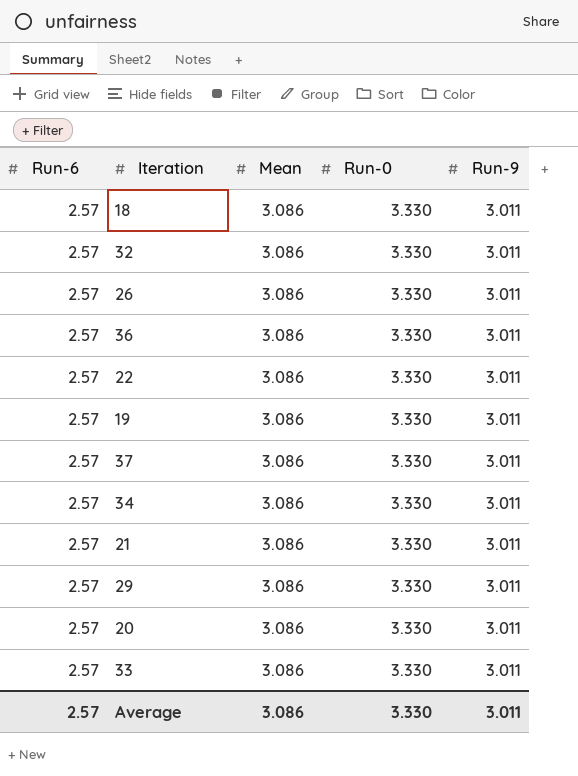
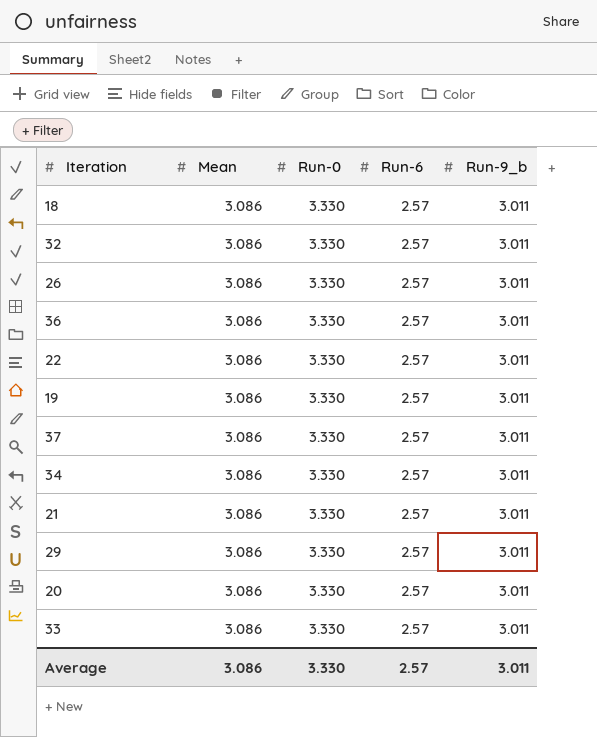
column Run-6 | position: 1 -> 4
column name: Run-9 -> Run-9_b

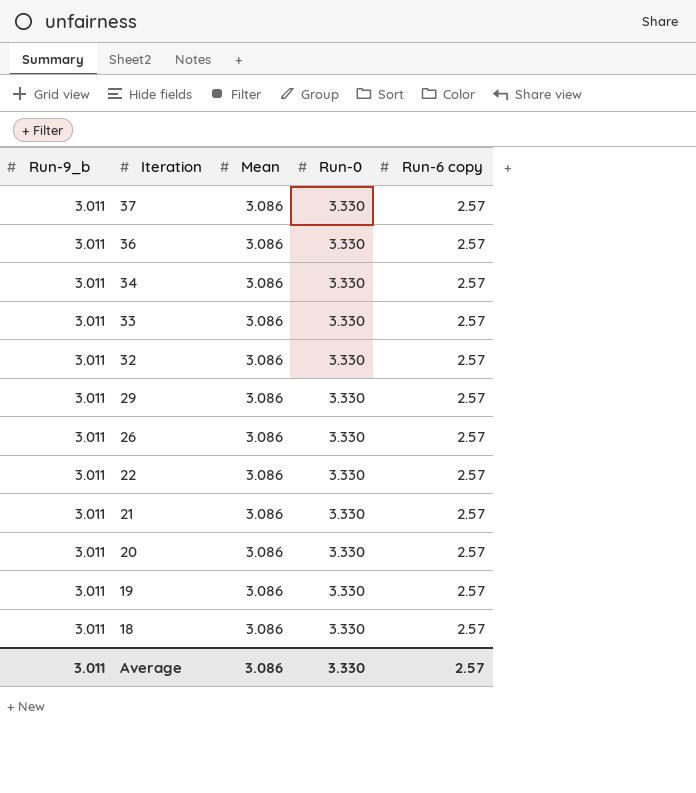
row order: none -> Iteration descending
column Run-9_b | position: 5 -> 1
column name: Run-6 -> Run-6 copy

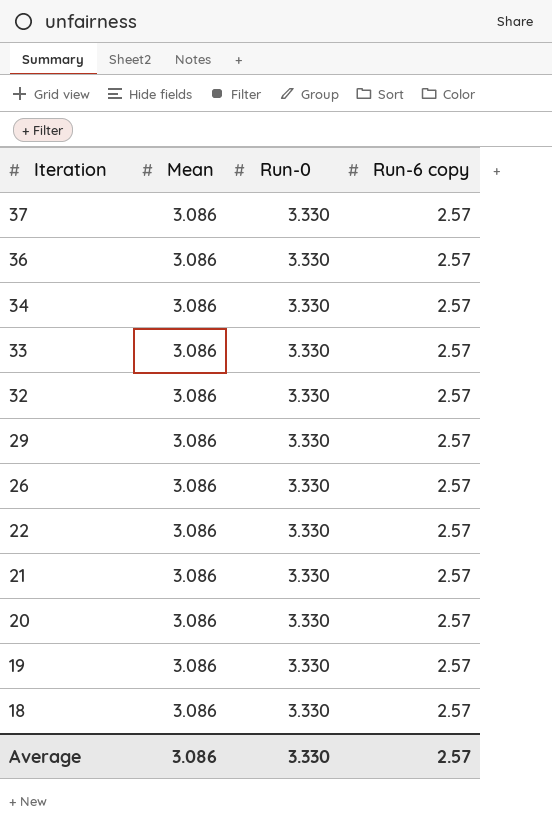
column Run-9_b | position: 1 -> none

